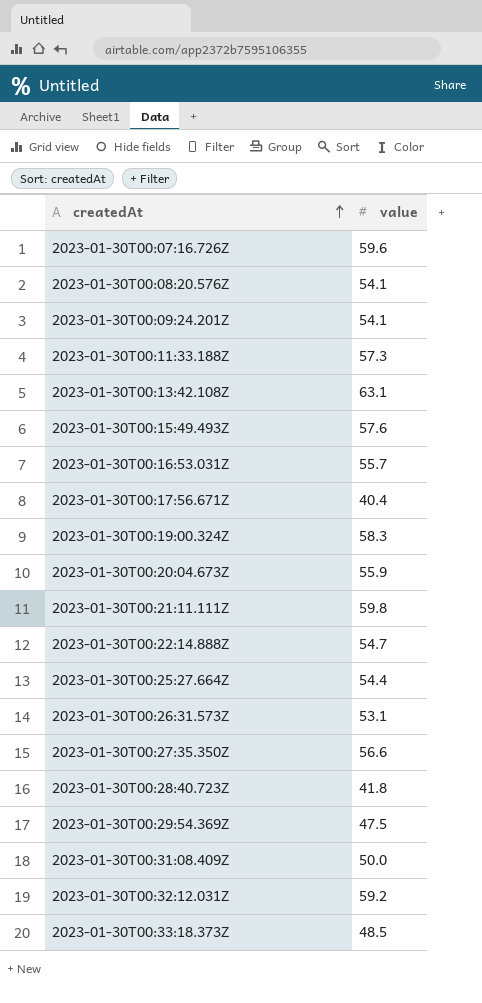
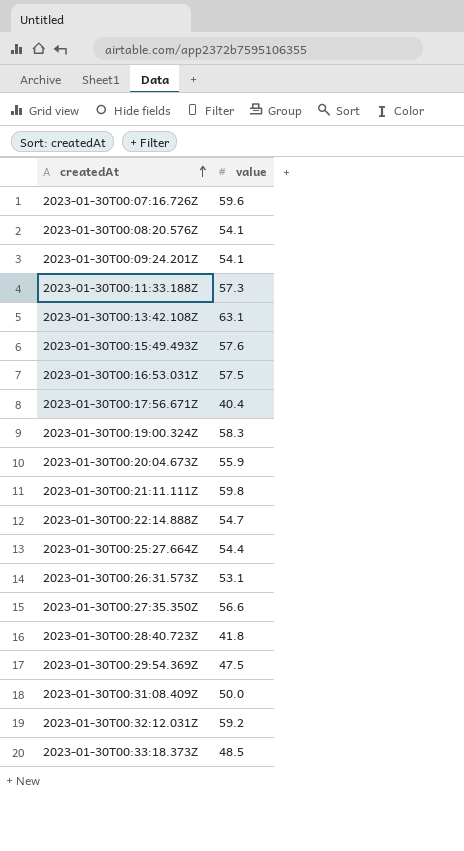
2023-01-30T00:16:53.031Z | value: 55.7 -> 57.5

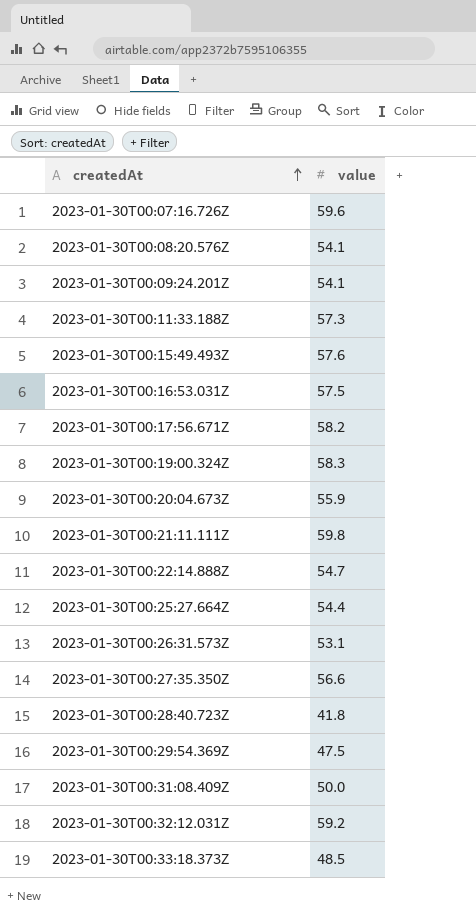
row 2023-01-30T00:13:42.108Z: 63.1 -> none
2023-01-30T00:17:56.671Z | value: 40.4 -> 58.2

